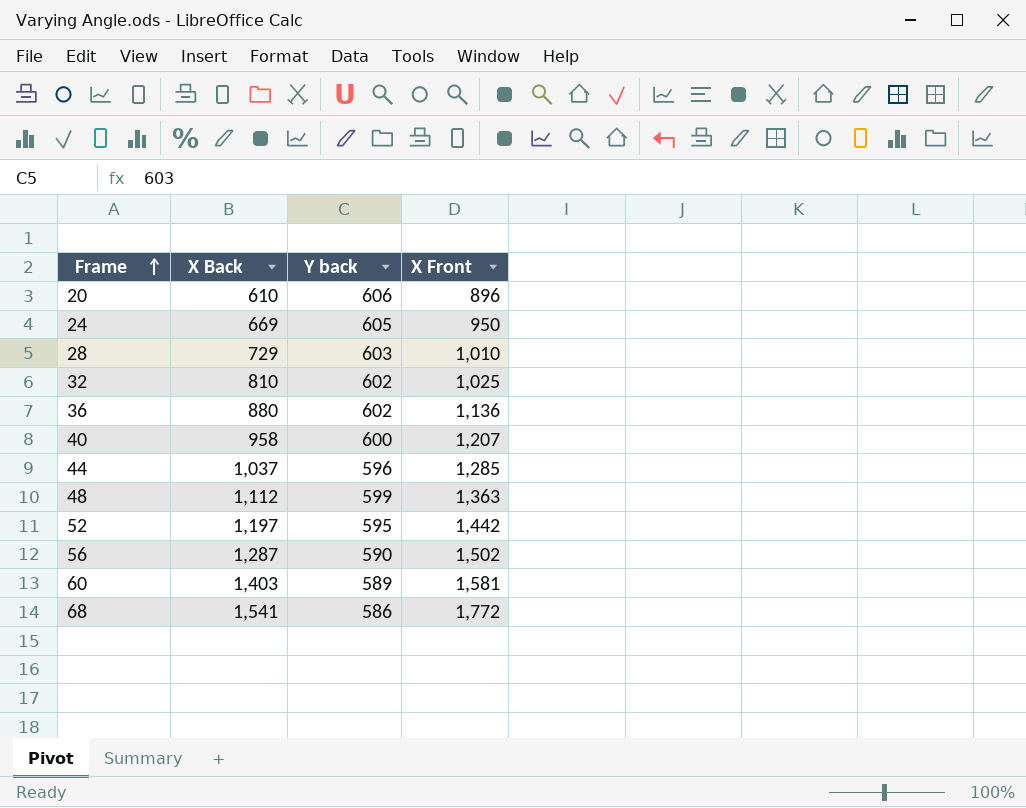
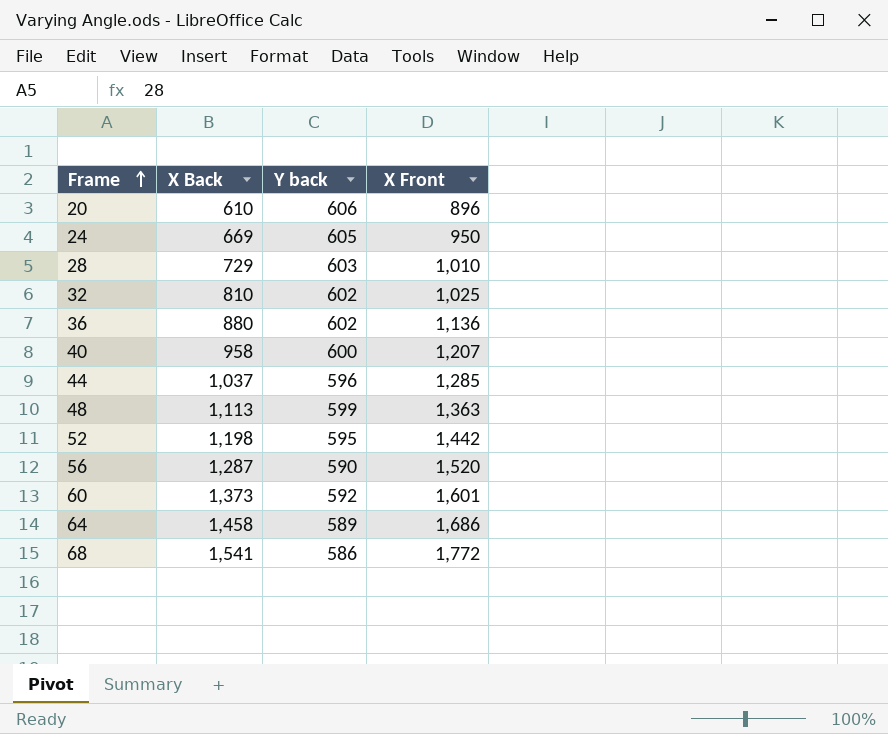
48 | X Back: 1,112 -> 1,113
52 | X Back: 1,197 -> 1,198
56 | X Front: 1,502 -> 1,520
60 | X Back: 1,403 -> 1,373
60 | Y back: 589 -> 592
60 | X Front: 1,581 -> 1,601
row 64: none -> 1,458 | 589 | 1,686

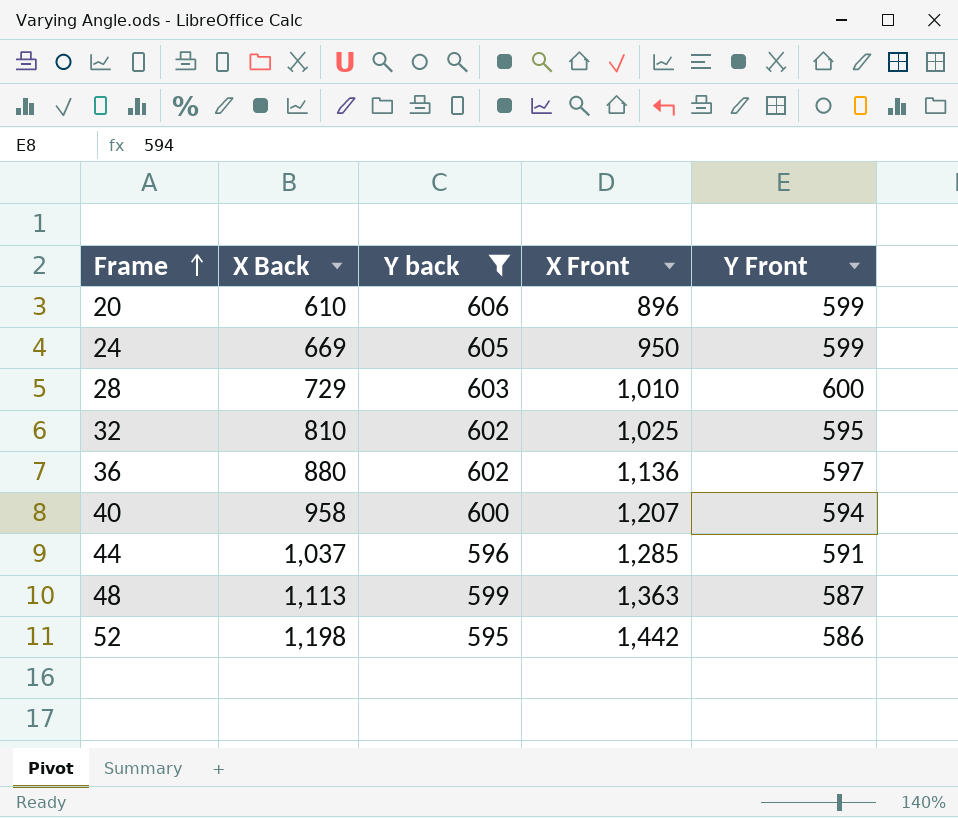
filter: none -> Y back >= 595
column Y Front | position: none -> 5

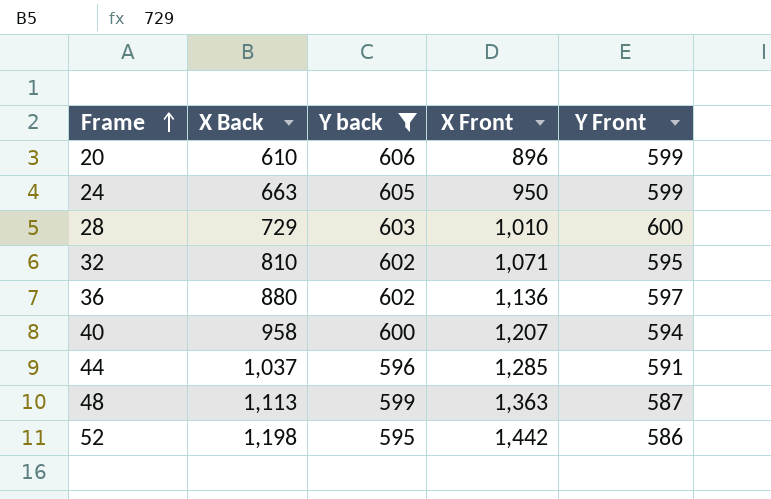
24 | X Back: 669 -> 663
32 | X Front: 1,025 -> 1,071

